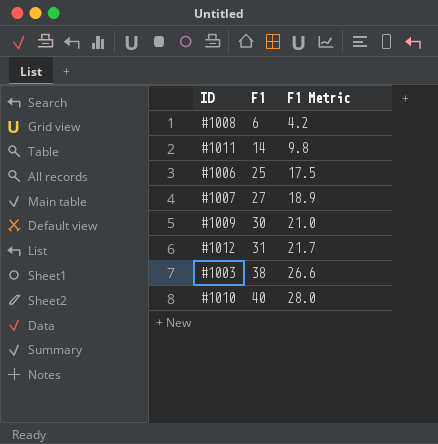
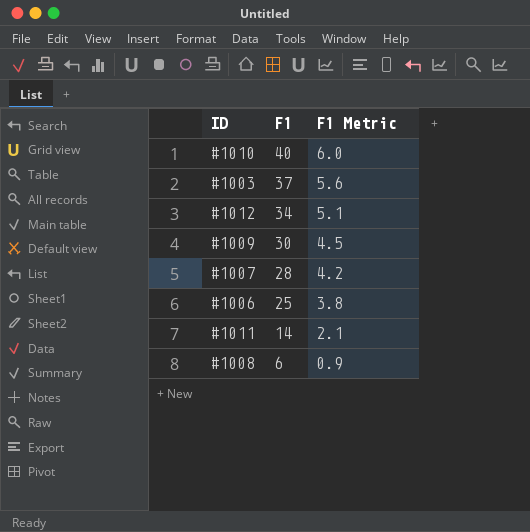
row order: F1 ascending -> F1 descending
column F1 Metric | formula: [F1] * 0.7 -> [F1] * 0.15
#1003 | F1: 38 -> 37
#1012 | F1: 31 -> 34
#1007 | F1: 27 -> 28

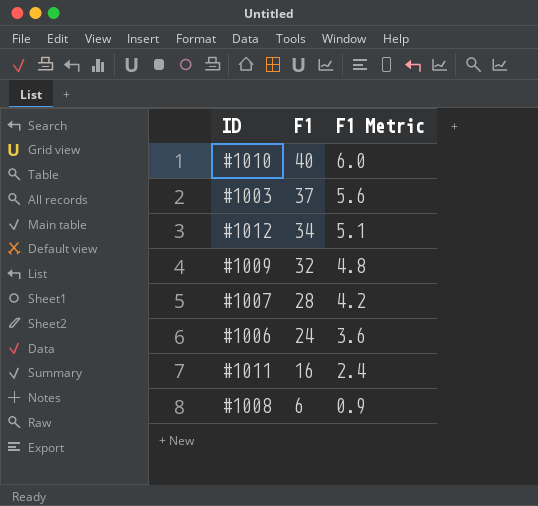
#1009 | F1: 30 -> 32
#1009 | F1 Metric: 4.5 -> 4.8
#1006 | F1: 25 -> 24
#1006 | F1 Metric: 3.8 -> 3.6
#1011 | F1: 14 -> 16
#1011 | F1 Metric: 2.1 -> 2.4

